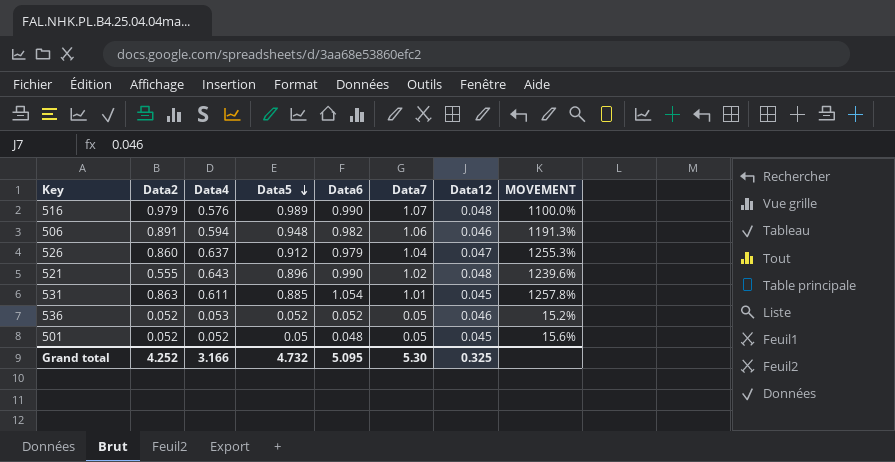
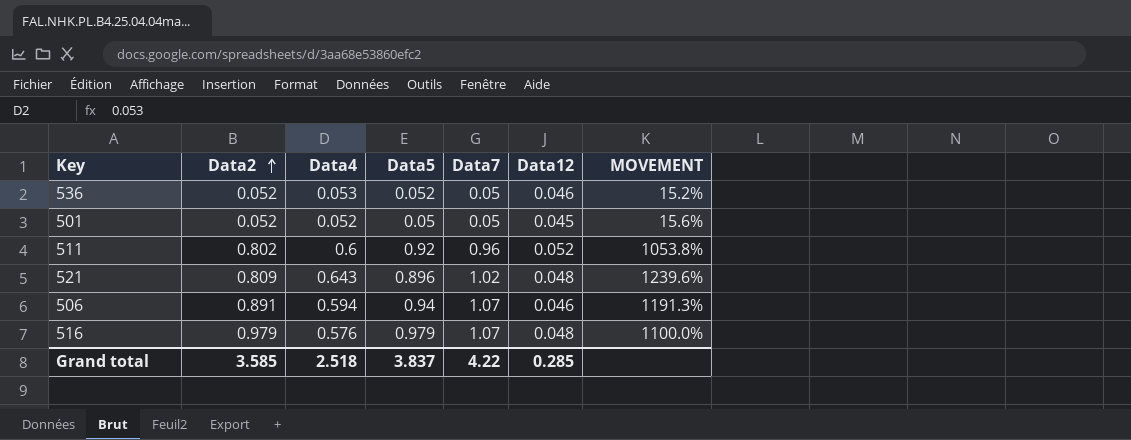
row order: Data5 descending -> Data2 ascending
column Data6 | position: 5 -> none
row 526: 0.860 | 0.637 | 0.912 | 0.979 | 1.04 | 0.047 | 1255.3% -> none
row 531: 0.863 | 0.611 | 0.885 | 1.054 | 1.01 | 0.045 | 1257.8% -> none
row 511: none -> 0.802 | 0.6 | 0.92 | 0.96 | 0.052 | 1053.8%
521 | Data2: 0.555 -> 0.809
506 | Data5: 0.948 -> 0.94
506 | Data7: 1.06 -> 1.07
516 | Data5: 0.989 -> 0.979
Grand total | Data2: 4.252 -> 3.585
Grand total | Data4: 3.166 -> 2.518
Grand total | Data5: 4.732 -> 3.837
Grand total | Data7: 5.30 -> 4.22
Grand total | Data12: 0.325 -> 0.285

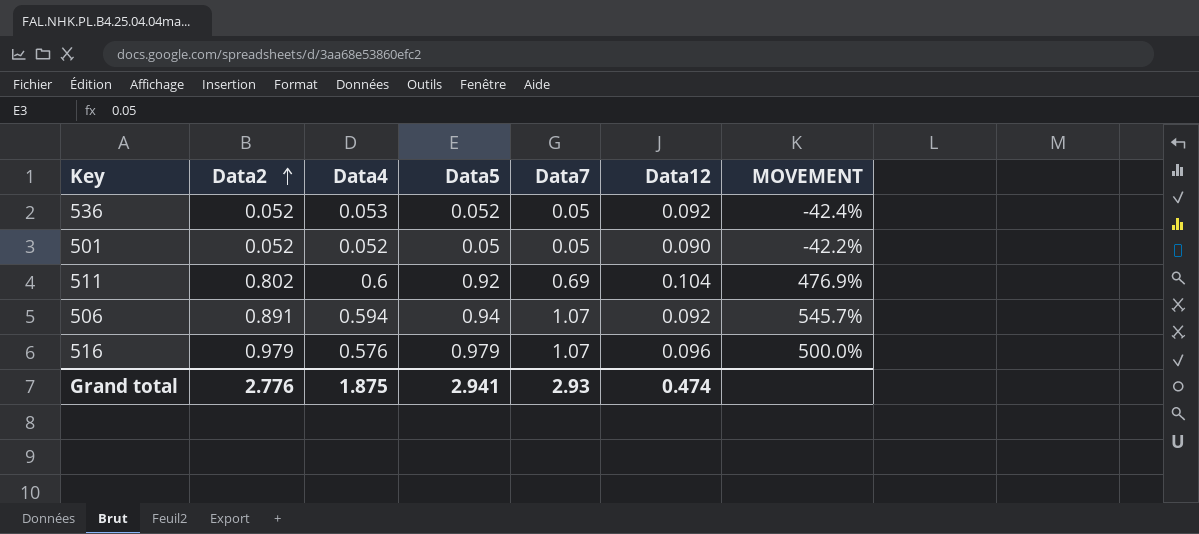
row 521: 0.809 | 0.643 | 0.896 | 1.02 | 0.048 | 1239.6% -> none
536 | Data12: 0.046 -> 0.092
536 | MOVEMENT: 15.2% -> -42.4%
501 | Data12: 0.045 -> 0.090
501 | MOVEMENT: 15.6% -> -42.2%
511 | Data7: 0.96 -> 0.69
511 | Data12: 0.052 -> 0.104
511 | MOVEMENT: 1053.8% -> 476.9%
506 | Data12: 0.046 -> 0.092
506 | MOVEMENT: 1191.3% -> 545.7%
516 | Data12: 0.048 -> 0.096
516 | MOVEMENT: 1100.0% -> 500.0%
Grand total | Data2: 3.585 -> 2.776
Grand total | Data4: 2.518 -> 1.875
Grand total | Data5: 3.837 -> 2.941
Grand total | Data7: 4.22 -> 2.93
Grand total | Data12: 0.285 -> 0.474

